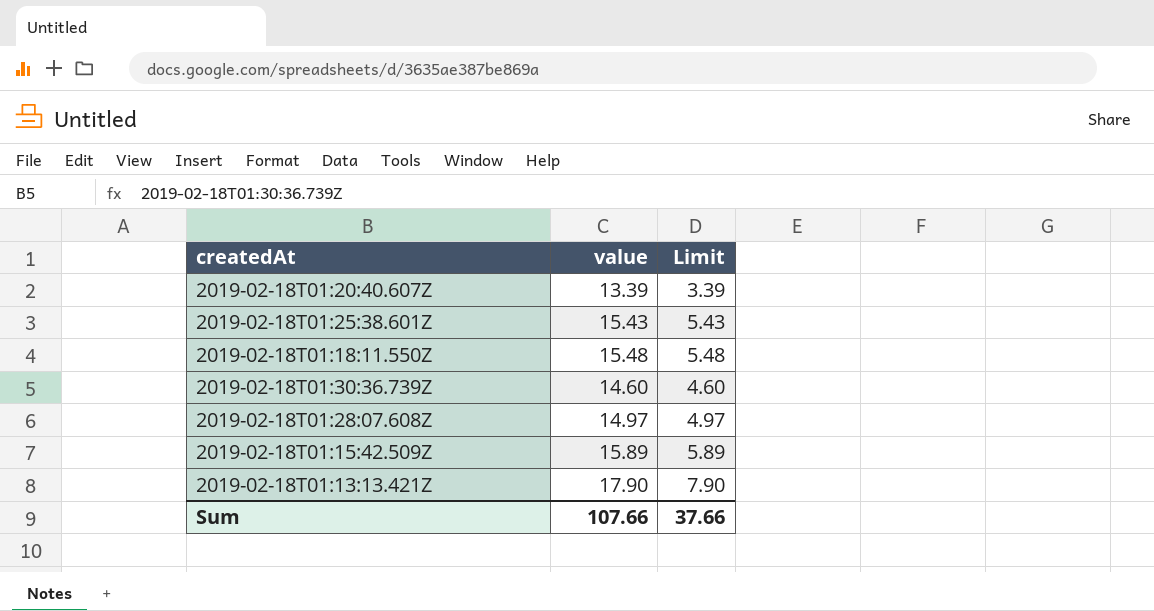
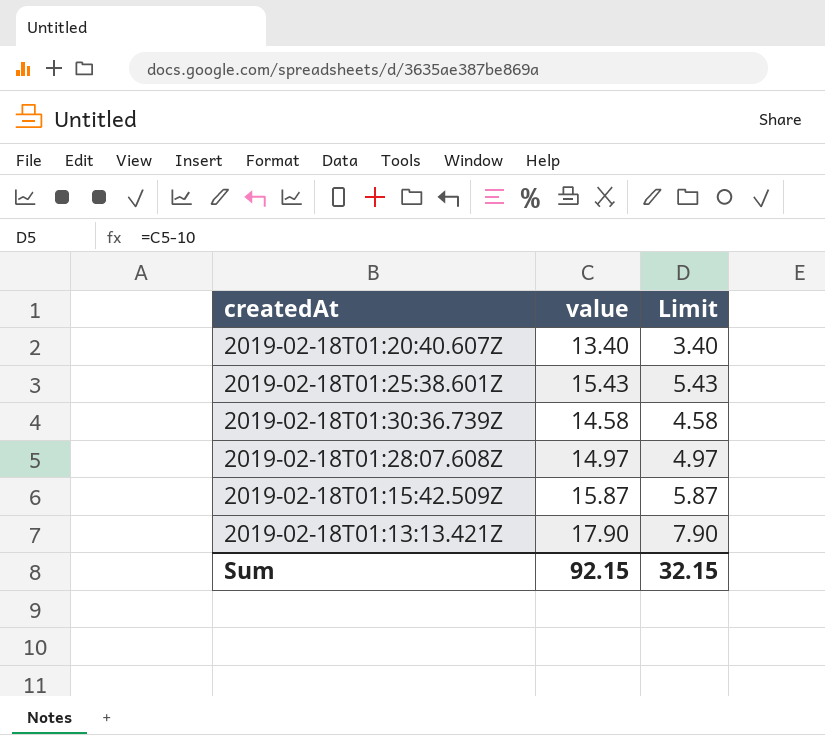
row 2019-02-18T01:18:11.550Z: 15.48 | 5.48 -> none
2019-02-18T01:20:40.607Z | value: 13.39 -> 13.40
2019-02-18T01:20:40.607Z | Limit: 3.39 -> 3.40
2019-02-18T01:30:36.739Z | value: 14.60 -> 14.58
2019-02-18T01:30:36.739Z | Limit: 4.60 -> 4.58
2019-02-18T01:15:42.509Z | value: 15.89 -> 15.87
2019-02-18T01:15:42.509Z | Limit: 5.89 -> 5.87
Sum | value: 107.66 -> 92.15
Sum | Limit: 37.66 -> 32.15

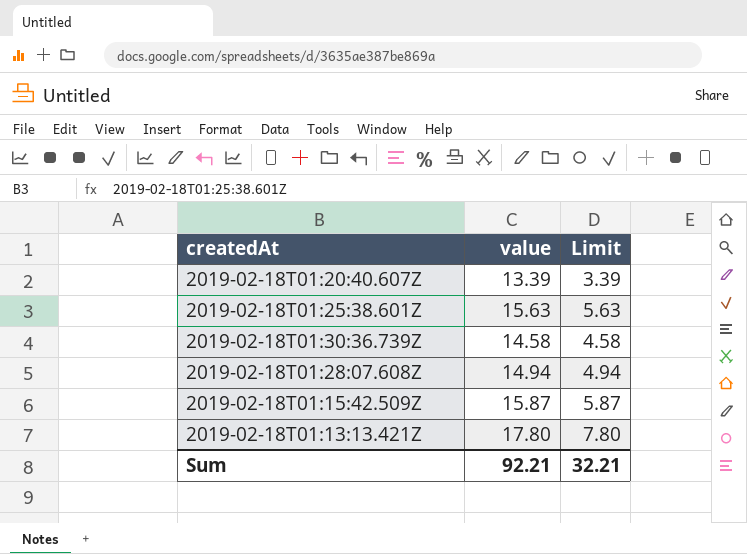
2019-02-18T01:20:40.607Z | value: 13.40 -> 13.39
2019-02-18T01:20:40.607Z | Limit: 3.40 -> 3.39
2019-02-18T01:25:38.601Z | value: 15.43 -> 15.63
2019-02-18T01:25:38.601Z | Limit: 5.43 -> 5.63
2019-02-18T01:28:07.608Z | value: 14.97 -> 14.94
2019-02-18T01:28:07.608Z | Limit: 4.97 -> 4.94
2019-02-18T01:13:13.421Z | value: 17.90 -> 17.80
2019-02-18T01:13:13.421Z | Limit: 7.90 -> 7.80
Sum | value: 92.15 -> 92.21
Sum | Limit: 32.15 -> 32.21

